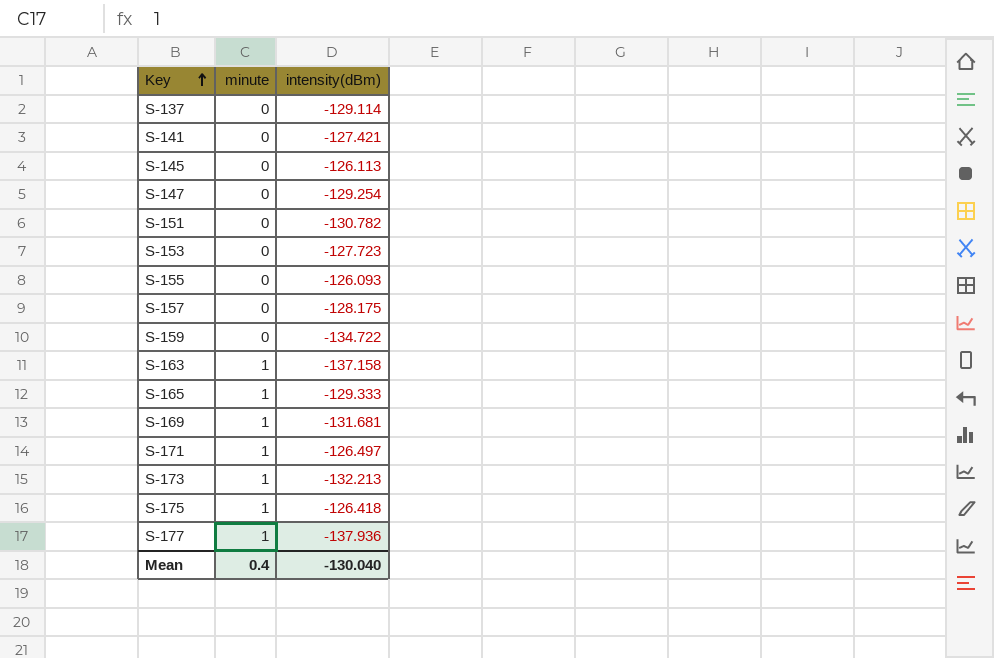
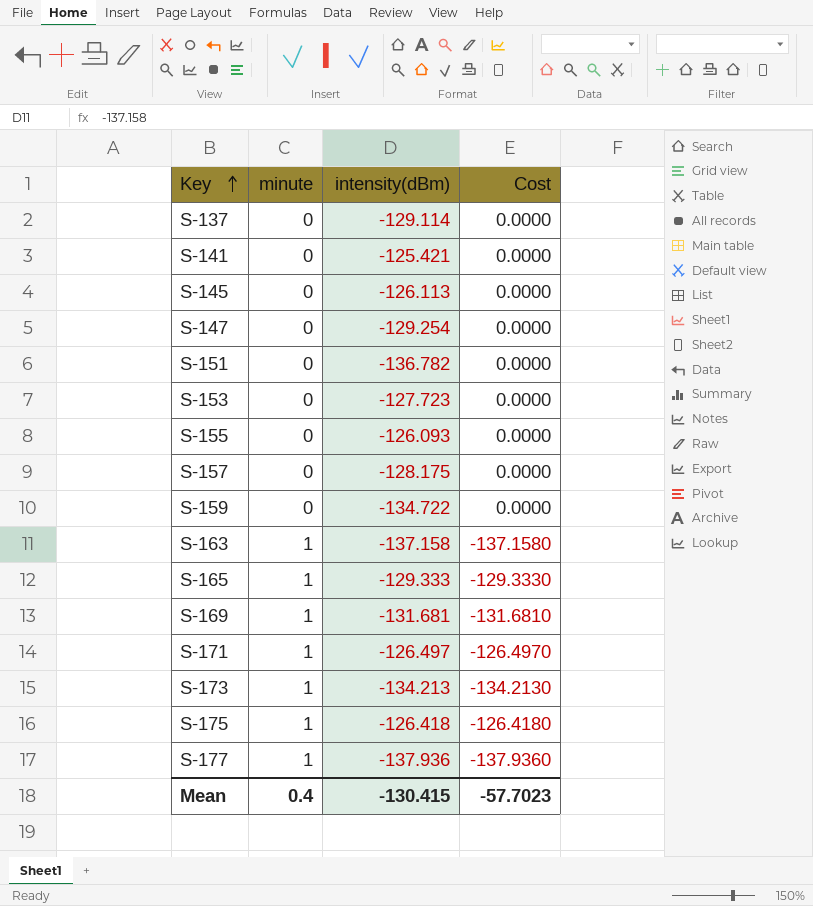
column Cost | formula: none -> [minute] * [intensity(dBm)]
S-141 | intensity(dBm): -127.421 -> -125.421
S-151 | intensity(dBm): -130.782 -> -136.782
S-173 | intensity(dBm): -132.213 -> -134.213
Mean | intensity(dBm): -130.040 -> -130.415

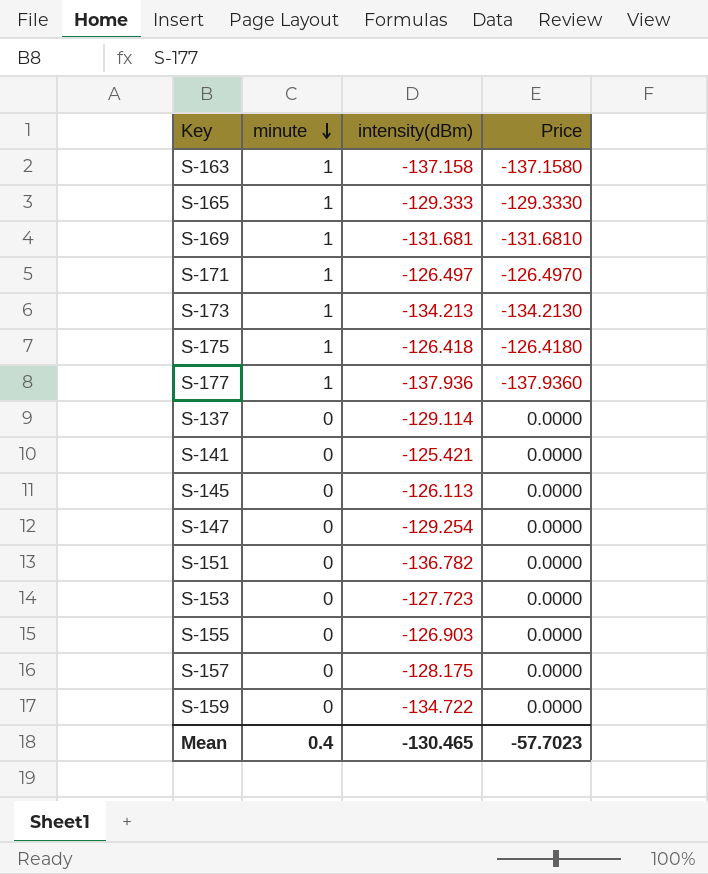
row order: Key ascending -> minute descending
column name: Cost -> Price
S-155 | intensity(dBm): -126.093 -> -126.903
Mean | intensity(dBm): -130.415 -> -130.465

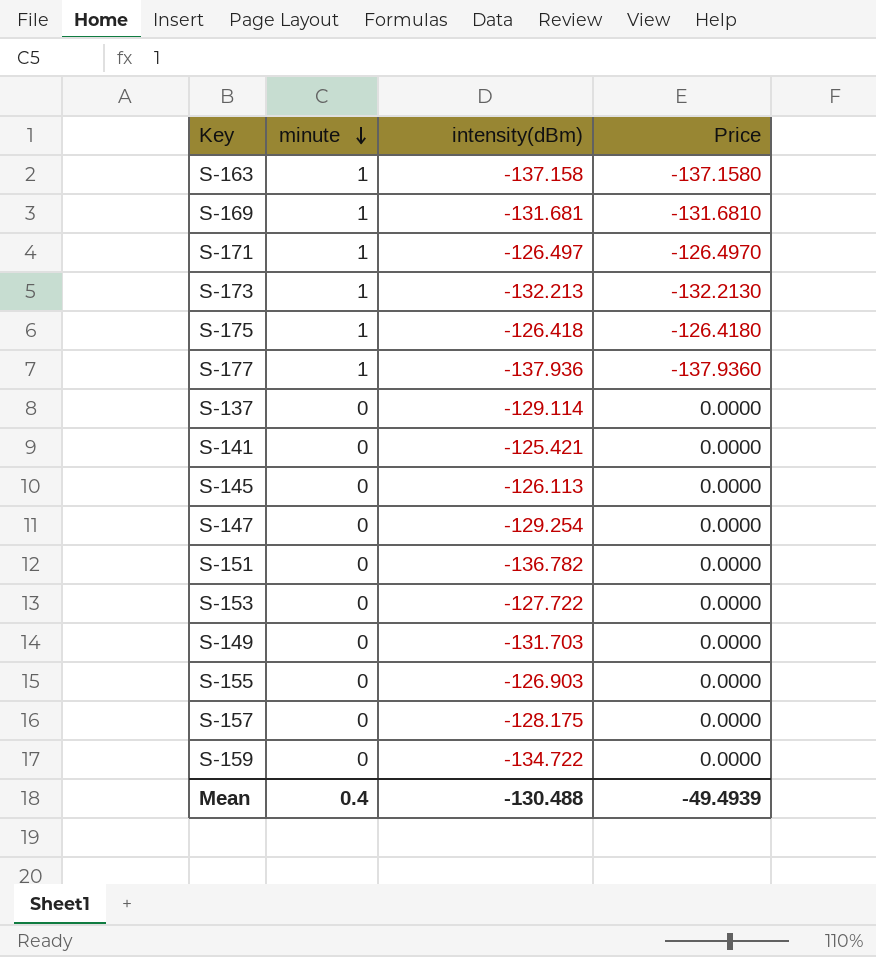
row S-165: 1 | -129.333 | -129.3330 -> none
S-173 | intensity(dBm): -134.213 -> -132.213
S-173 | Price: -134.2130 -> -132.2130
S-153 | intensity(dBm): -127.723 -> -127.722
row S-149: none -> 0 | -131.703 | 0.0000
Mean | intensity(dBm): -130.465 -> -130.488
Mean | Price: -57.7023 -> -49.4939

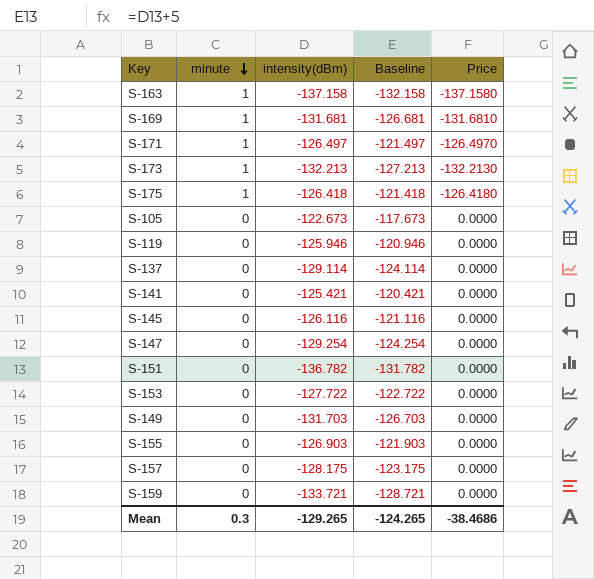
column Baseline | formula: none -> [intensity(dBm)] + 5
row S-177: 1 | -137.936 | -137.9360 -> none
row S-105: none -> 0 | -122.673 | -117.673 | 0.0000
row S-119: none -> 0 | -125.946 | -120.946 | 0.0000
S-145 | intensity(dBm): -126.113 -> -126.116
S-159 | intensity(dBm): -134.722 -> -133.721
Mean | minute: 0.4 -> 0.3
Mean | intensity(dBm): -130.488 -> -129.265
Mean | Price: -49.4939 -> -38.4686

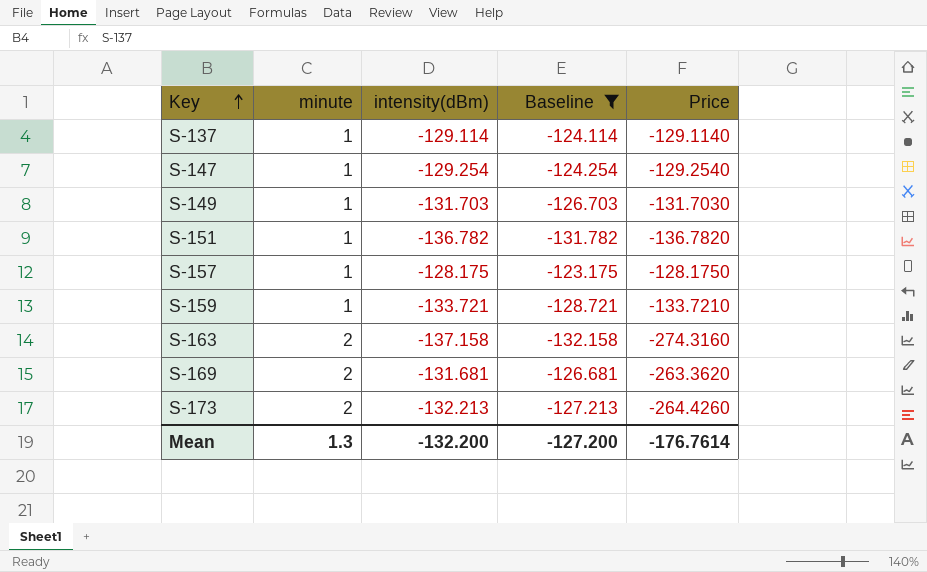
filter: none -> Baseline <= -123.175
row order: minute descending -> Key ascending
S-137 | minute: 0 -> 1
S-137 | Price: 0.0000 -> -129.1140
S-147 | minute: 0 -> 1
S-147 | Price: 0.0000 -> -129.2540
S-149 | minute: 0 -> 1
S-149 | Price: 0.0000 -> -131.7030
S-151 | minute: 0 -> 1
S-151 | Price: 0.0000 -> -136.7820
S-157 | minute: 0 -> 1
S-157 | Price: 0.0000 -> -128.1750
S-159 | minute: 0 -> 1
S-159 | Price: 0.0000 -> -133.7210
S-163 | minute: 1 -> 2
S-163 | Price: -137.1580 -> -274.3160
S-169 | minute: 1 -> 2
S-169 | Price: -131.6810 -> -263.3620
S-173 | minute: 1 -> 2
S-173 | Price: -132.2130 -> -264.4260
Mean | minute: 0.3 -> 1.3
Mean | intensity(dBm): -129.265 -> -132.200
Mean | Baseline: -124.265 -> -127.200
Mean | Price: -38.4686 -> -176.7614

